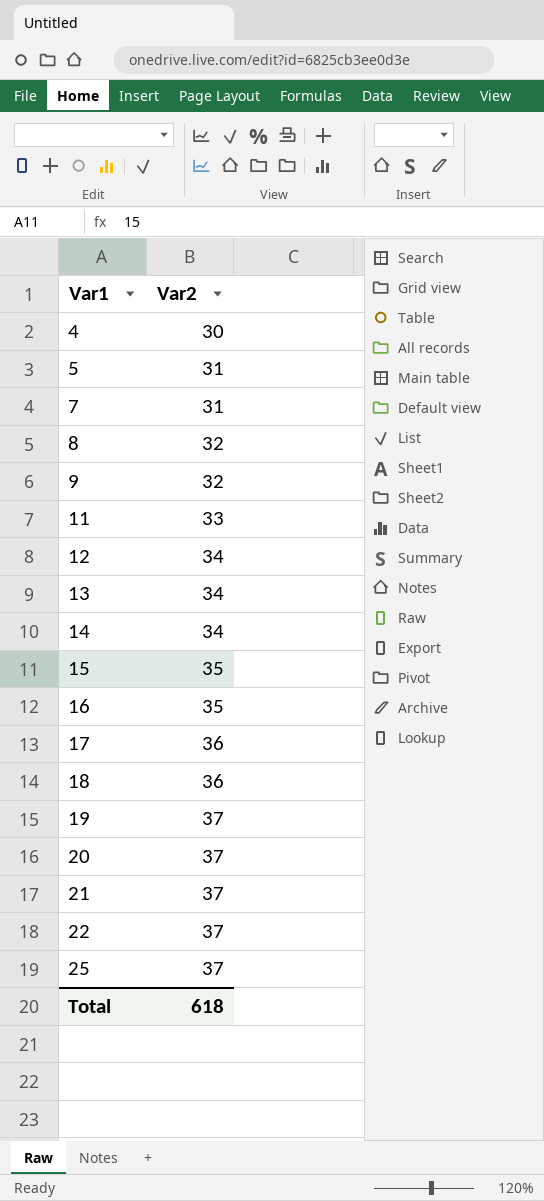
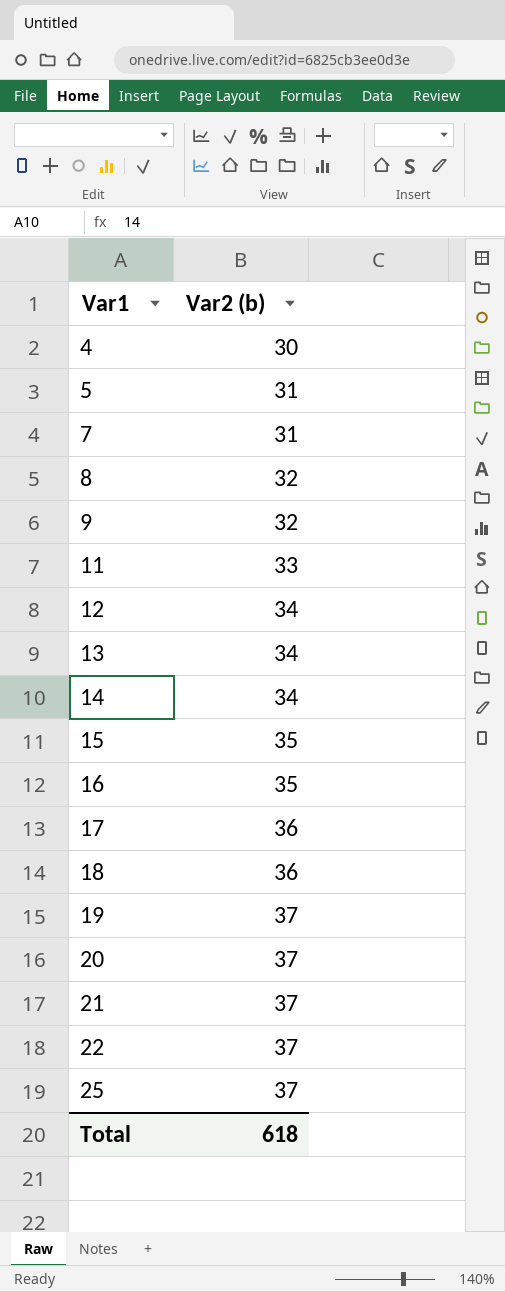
column name: Var2 -> Var2 (b)

